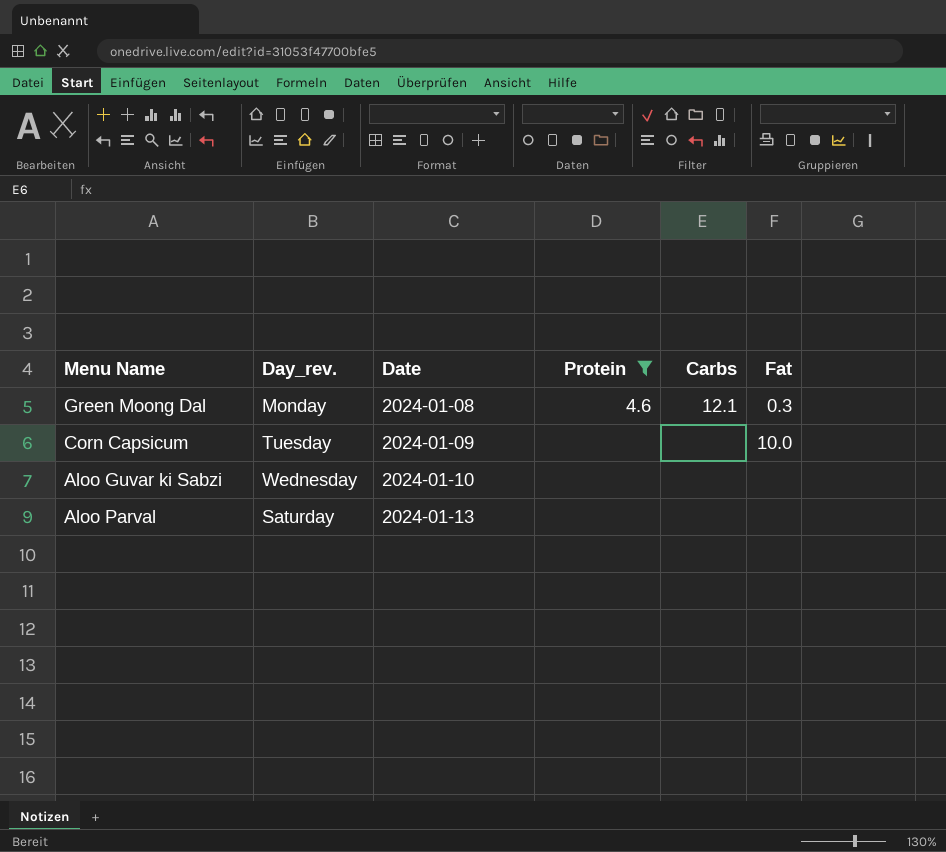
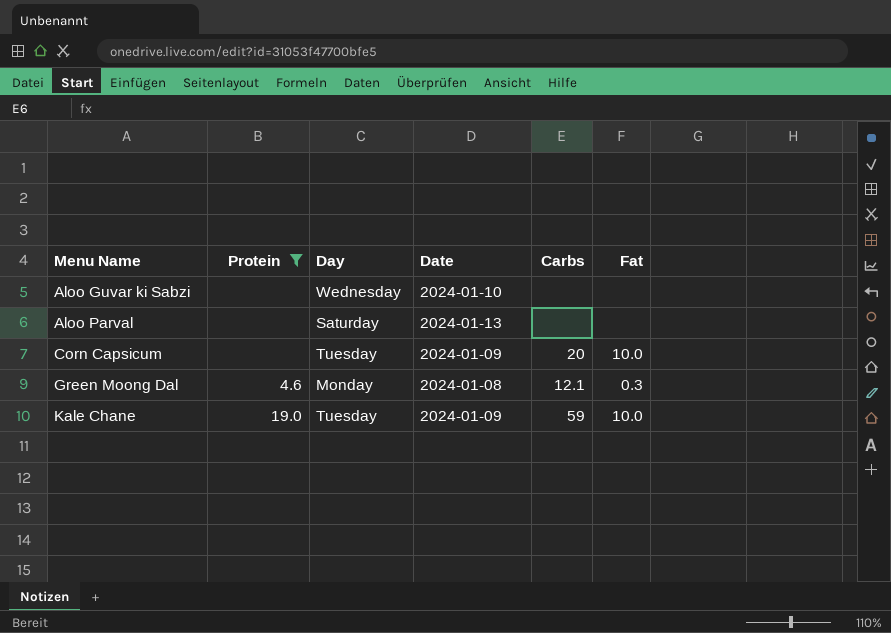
row order: Date ascending -> Menu Name ascending
column Protein | position: 4 -> 2
column name: Day_rev. -> Day
Corn Capsicum | Carbs: none -> 20
row Kale Chane: none -> 19.0 | Tuesday | 2024-01-09 | 59 | 10.0

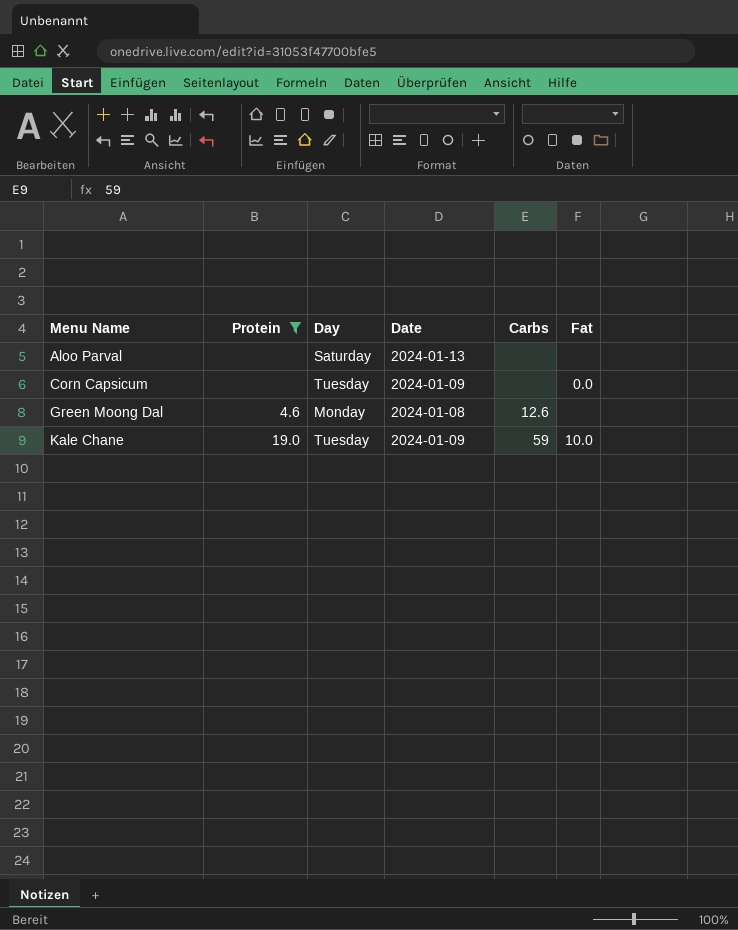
row Aloo Guvar ki Sabzi: none | Wednesday | 2024-01-10 | none | none -> none
Corn Capsicum | Carbs: 20 -> none
Corn Capsicum | Fat: 10.0 -> 0.0
Green Moong Dal | Carbs: 12.1 -> 12.6
Green Moong Dal | Fat: 0.3 -> none

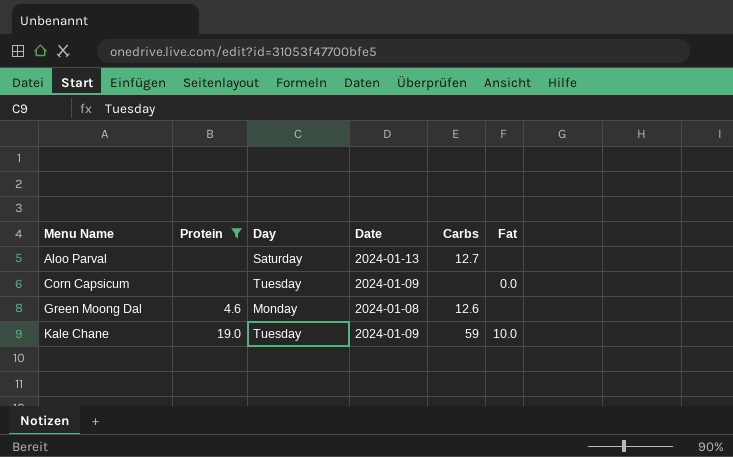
Aloo Parval | Carbs: none -> 12.7

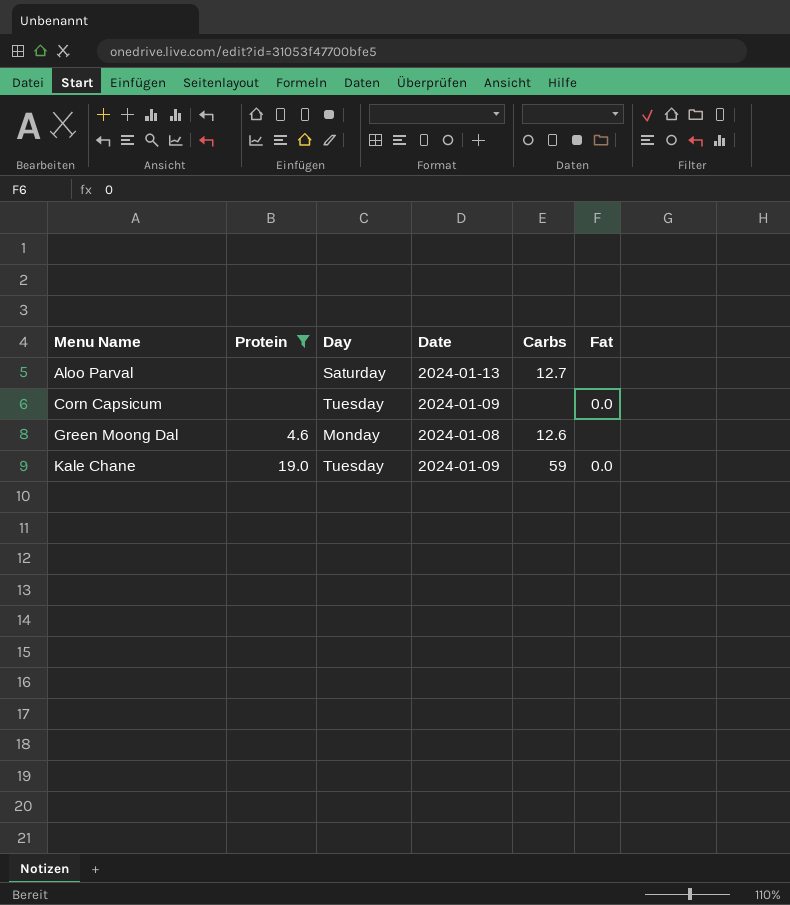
Kale Chane | Fat: 10.0 -> 0.0

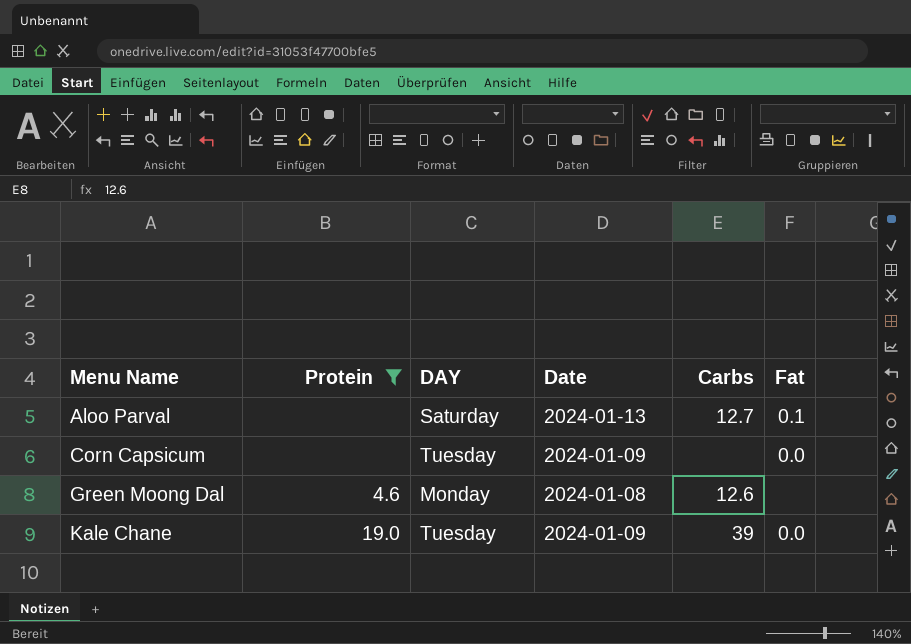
column name: Day -> DAY
Aloo Parval | Fat: none -> 0.1
Kale Chane | Carbs: 59 -> 39

